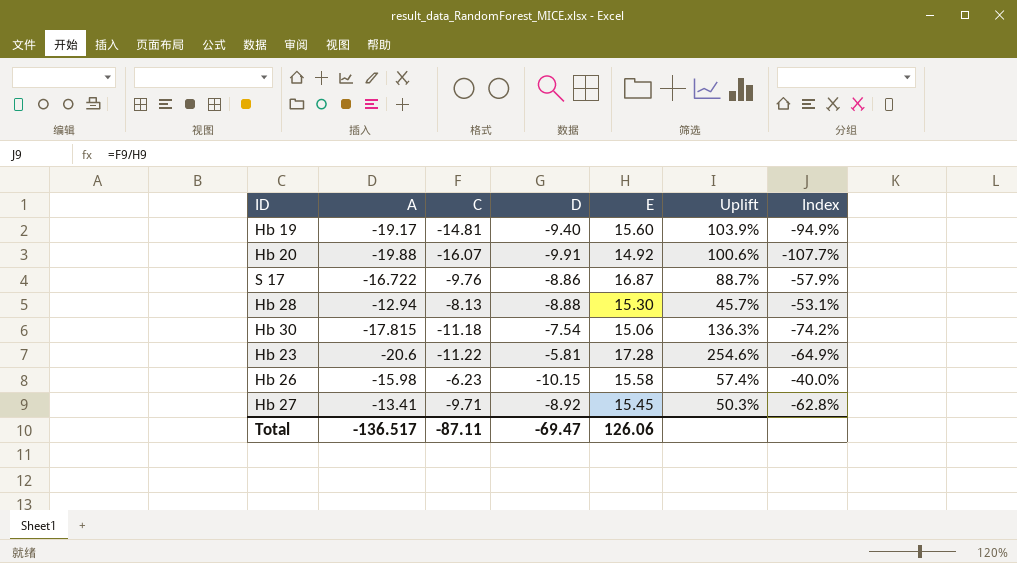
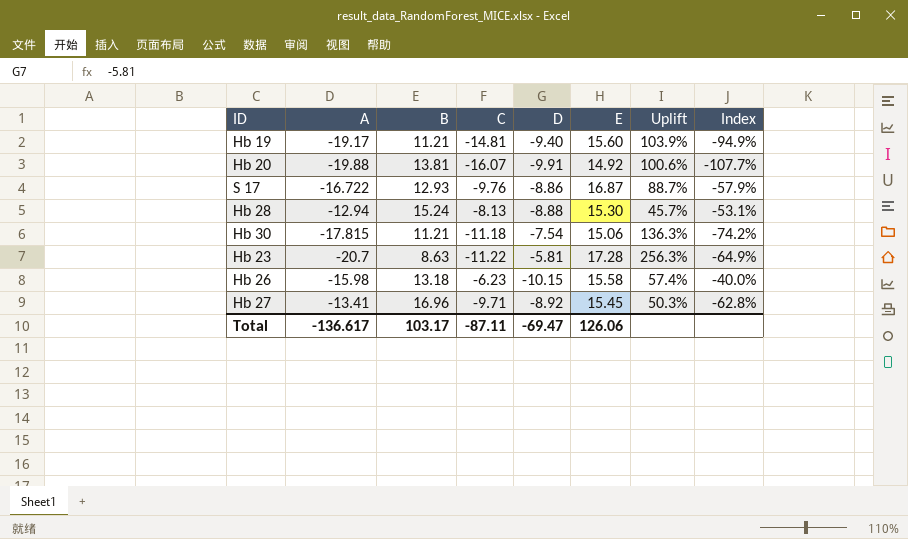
column B | position: none -> 3
Hb 23 | A: -20.6 -> -20.7
Hb 23 | Uplift: 254.6% -> 256.3%
Total | A: -136.517 -> -136.617

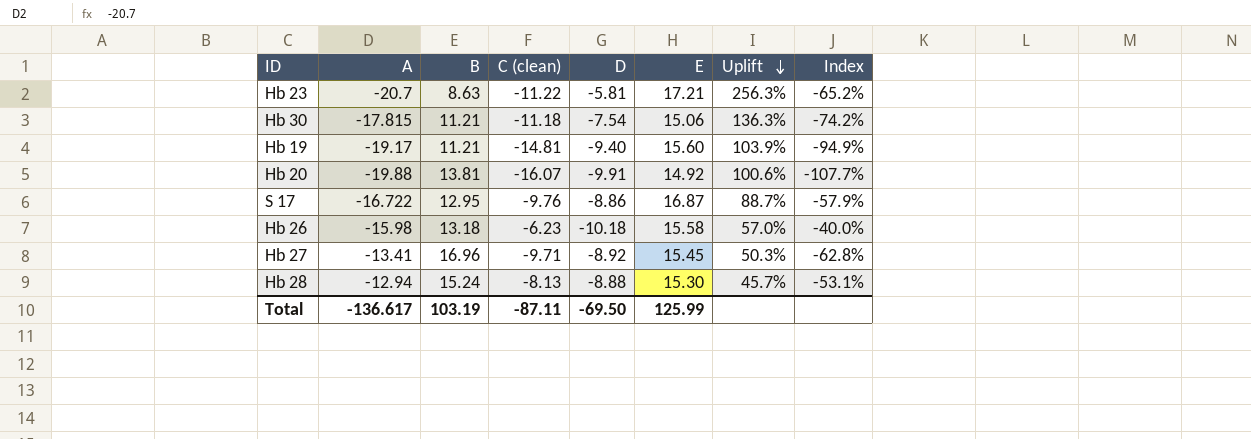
row order: none -> Uplift descending
column name: C -> C (clean)
Hb 23 | E: 17.28 -> 17.21
Hb 23 | Index: -64.9% -> -65.2%
S 17 | B: 12.93 -> 12.95
Hb 26 | D: -10.15 -> -10.18
Hb 26 | Uplift: 57.4% -> 57.0%
Total | B: 103.17 -> 103.19
Total | D: -69.47 -> -69.50
Total | E: 126.06 -> 125.99

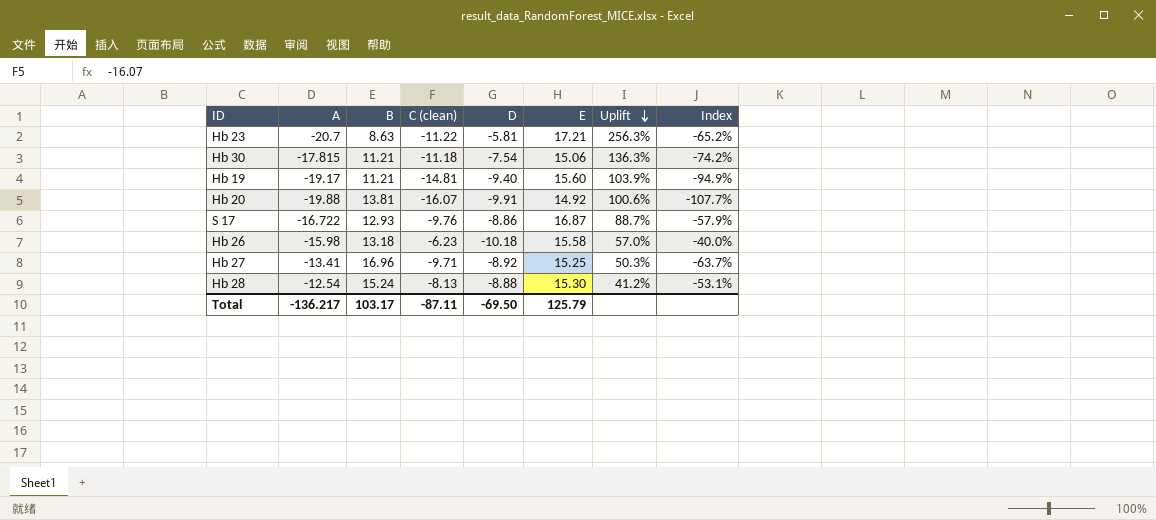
S 17 | B: 12.95 -> 12.93
Hb 27 | E: 15.45 -> 15.25
Hb 27 | Index: -62.8% -> -63.7%
Hb 28 | A: -12.94 -> -12.54
Hb 28 | Uplift: 45.7% -> 41.2%
Total | A: -136.617 -> -136.217
Total | B: 103.19 -> 103.17
Total | E: 125.99 -> 125.79

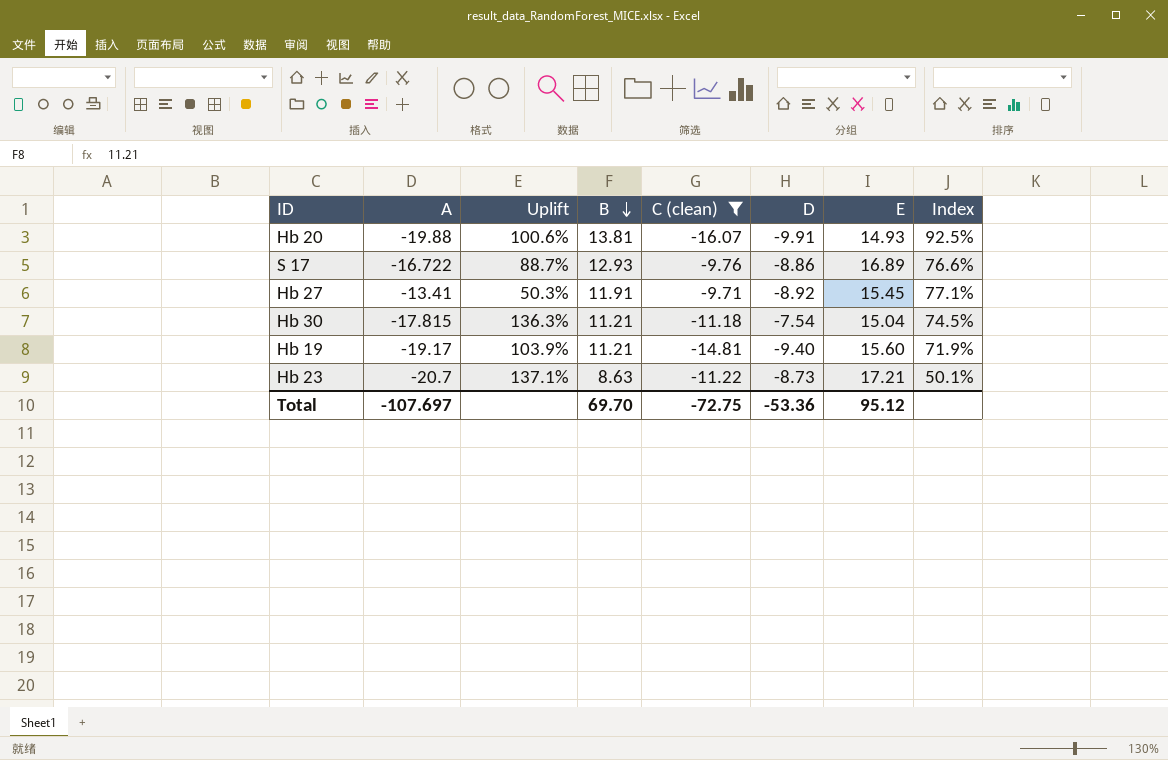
filter: none -> C (clean) <= -9.71
row order: Uplift descending -> B descending
column Uplift | position: 7 -> 3
column Index | formula: [C (clean)] / [E] -> [B] / [E]
Hb 20 | E: 14.92 -> 14.93
S 17 | E: 16.87 -> 16.89
Hb 27 | B: 16.96 -> 11.91
Hb 27 | E: 15.25 -> 15.45
Hb 30 | E: 15.06 -> 15.04
Hb 23 | Uplift: 256.3% -> 137.1%
Hb 23 | D: -5.81 -> -8.73
Total | A: -136.217 -> -107.697
Total | B: 103.17 -> 69.70
Total | C (clean): -87.11 -> -72.75
Total | D: -69.50 -> -53.36
Total | E: 125.79 -> 95.12

